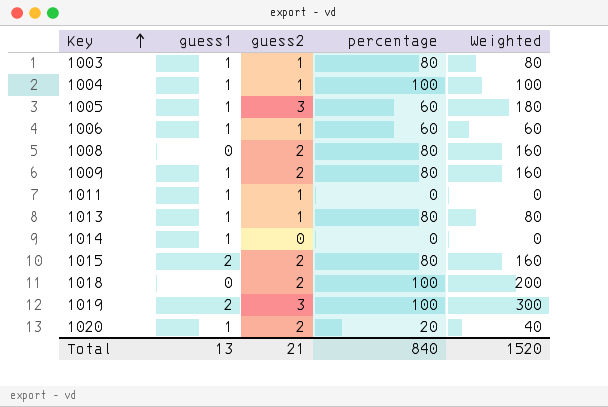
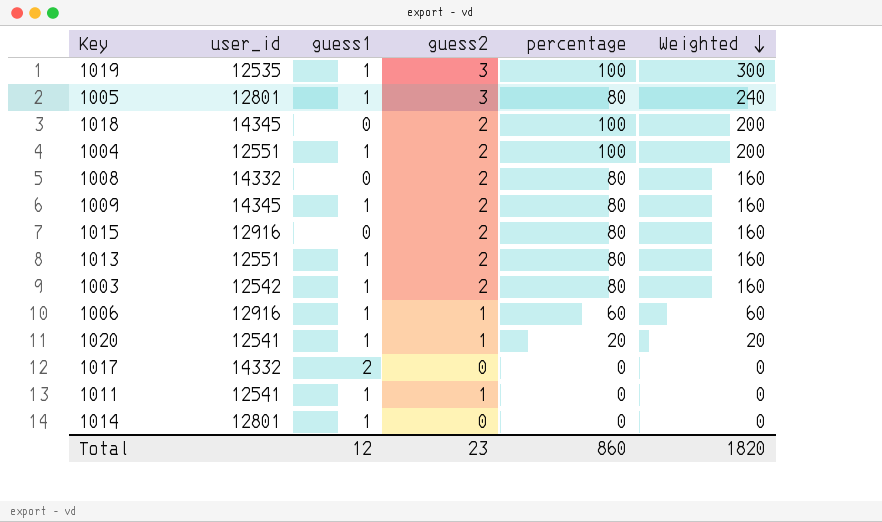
row order: Key ascending -> Weighted descending
column user_id | position: none -> 2
1019 | guess1: 2 -> 1
1005 | percentage: 60 -> 80
1005 | Weighted: 180 -> 240
1004 | guess2: 1 -> 2
1004 | Weighted: 100 -> 200
1015 | guess1: 2 -> 0
1013 | guess2: 1 -> 2
1013 | Weighted: 80 -> 160
1003 | guess2: 1 -> 2
1003 | Weighted: 80 -> 160
1020 | guess2: 2 -> 1
1020 | Weighted: 40 -> 20
row 1017: none -> 14332 | 2 | 0 | 0 | 0
Total | guess1: 13 -> 12
Total | guess2: 21 -> 23
Total | percentage: 840 -> 860
Total | Weighted: 1520 -> 1820

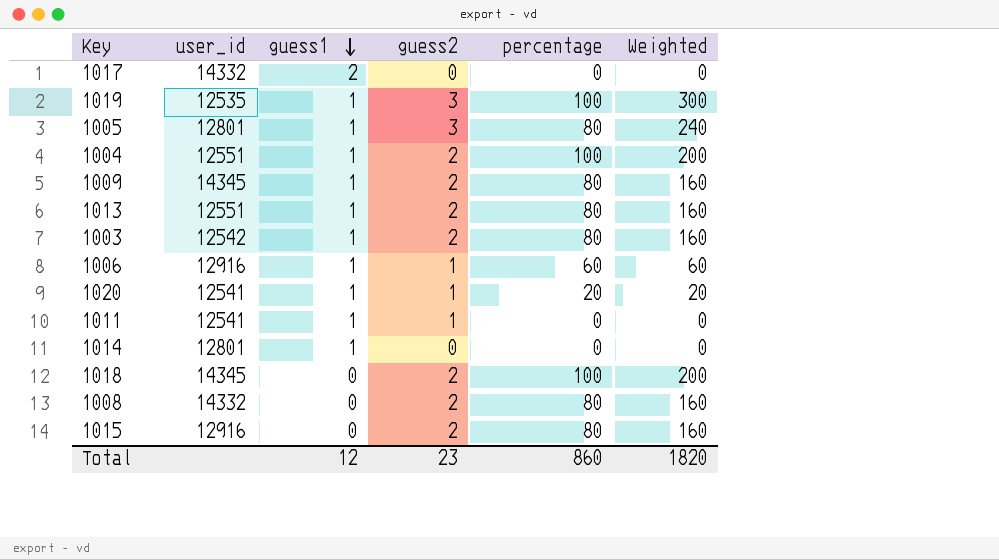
row order: Weighted descending -> guess1 descending

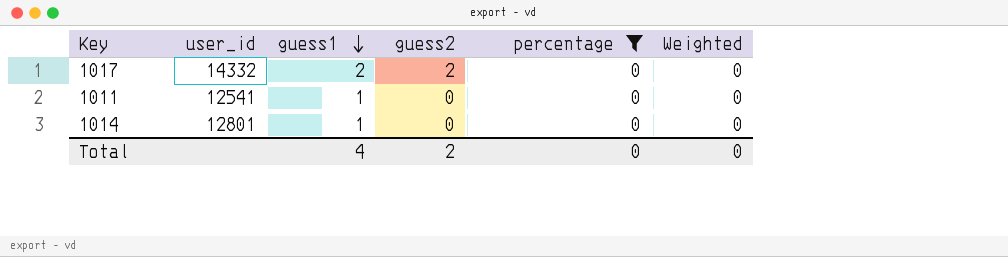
filter: none -> percentage = 0
1017 | guess2: 0 -> 2
1011 | guess2: 1 -> 0
Total | guess1: 12 -> 4
Total | guess2: 23 -> 2
Total | percentage: 860 -> 0
Total | Weighted: 1820 -> 0

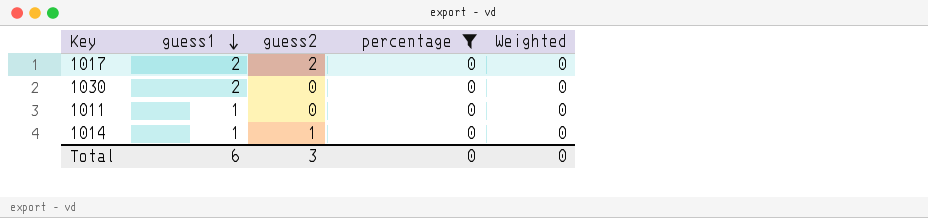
column user_id | position: 2 -> none
row 1030: none -> 2 | 0 | 0 | 0
1014 | guess2: 0 -> 1
Total | guess1: 4 -> 6
Total | guess2: 2 -> 3

